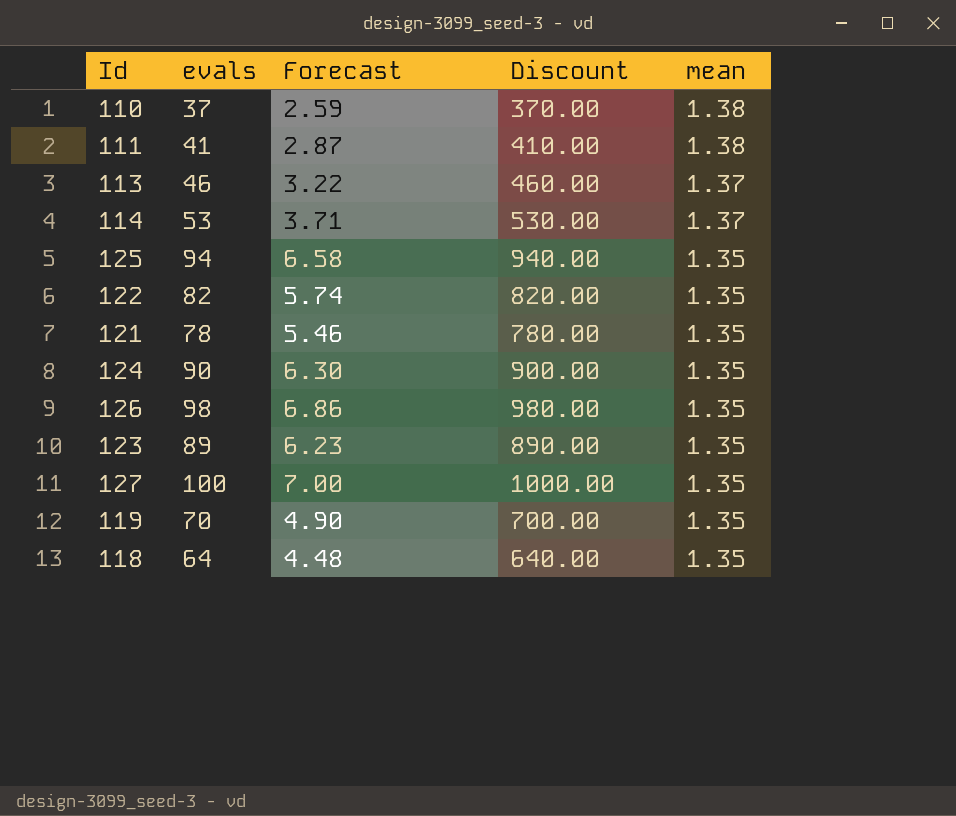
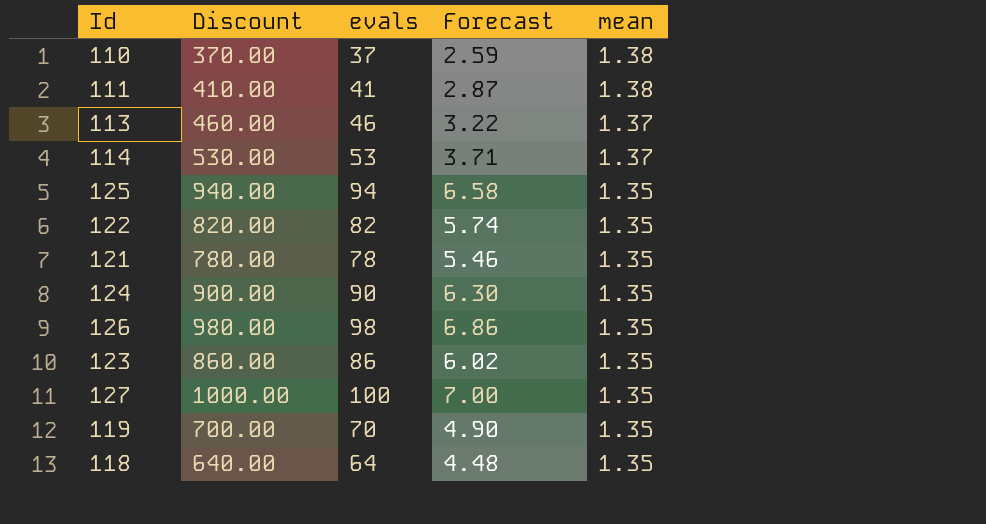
column Discount | position: 4 -> 2
123 | Discount: 890.00 -> 860.00
123 | evals: 89 -> 86
123 | Forecast: 6.23 -> 6.02

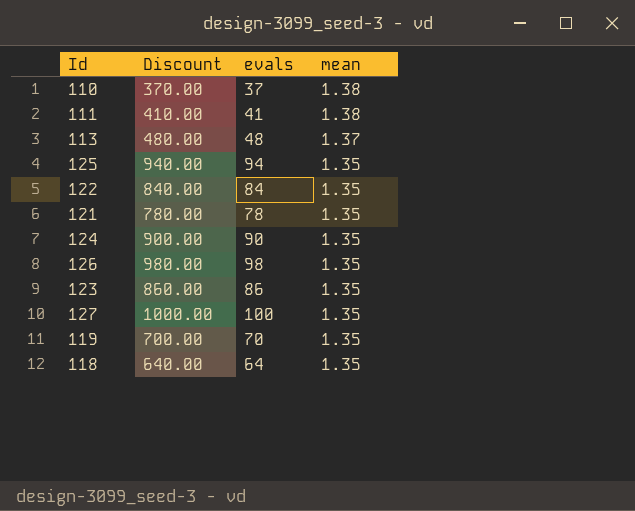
column Forecast | formula: [evals] * 0.07 -> none
row 114: 530.00 | 53 | 3.71 | 1.37 -> none
113 | Discount: 460.00 -> 480.00
113 | evals: 46 -> 48
122 | Discount: 820.00 -> 840.00
122 | evals: 82 -> 84

